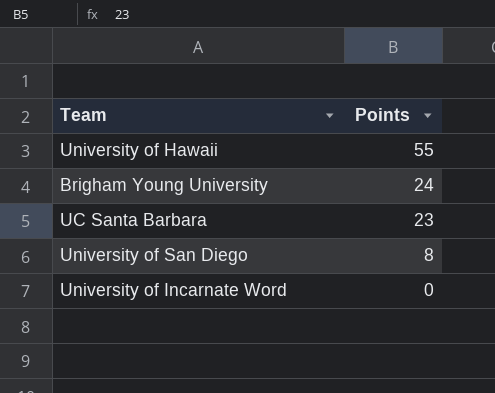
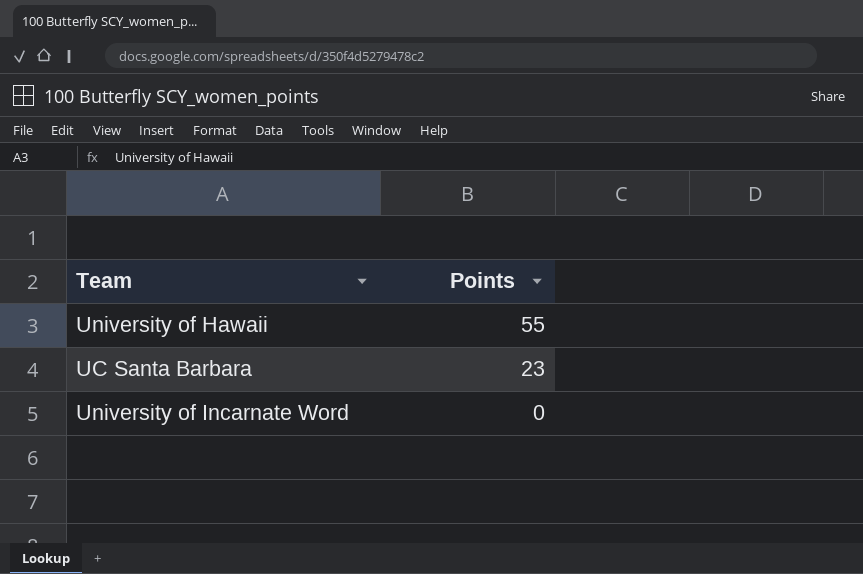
row Brigham Young University: 24 -> none
row University of San Diego: 8 -> none

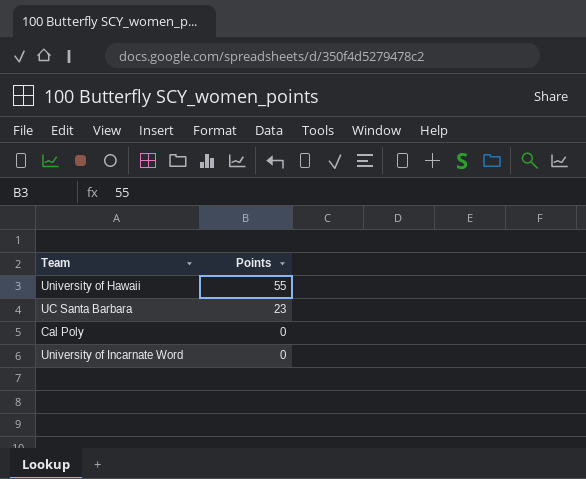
row Cal Poly: none -> 0

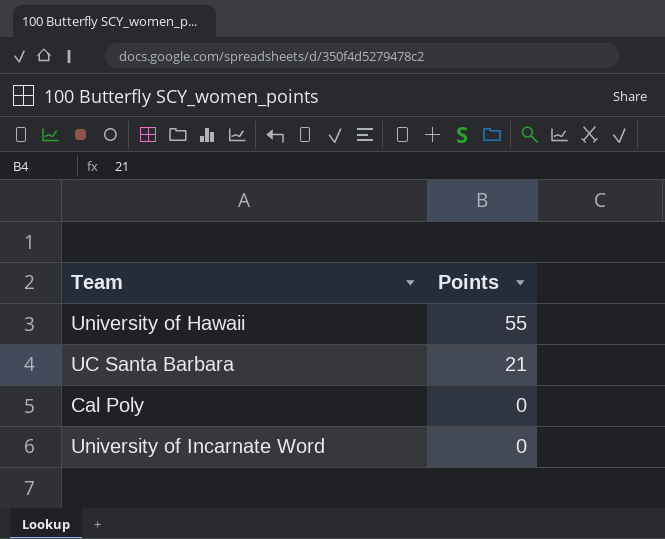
UC Santa Barbara | Points: 23 -> 21

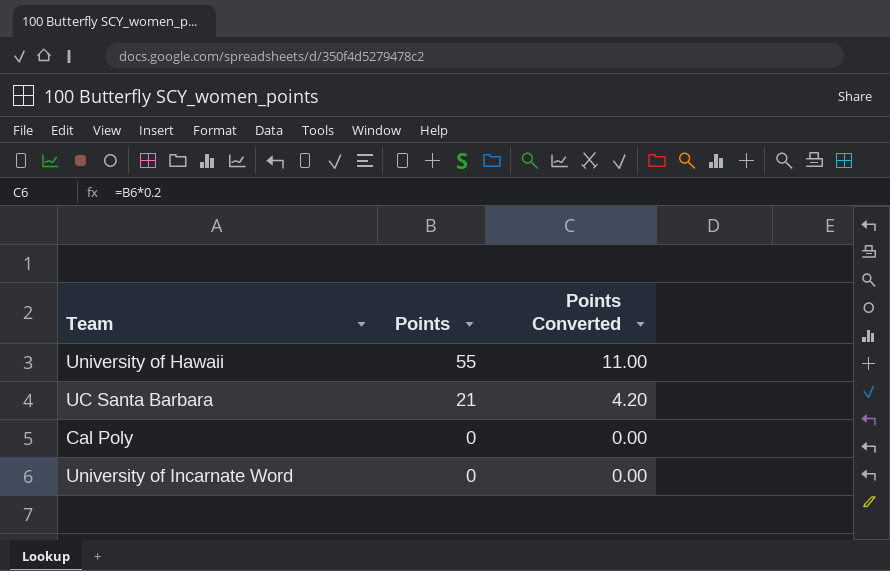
column Points Converted | formula: none -> [Points] * 0.2

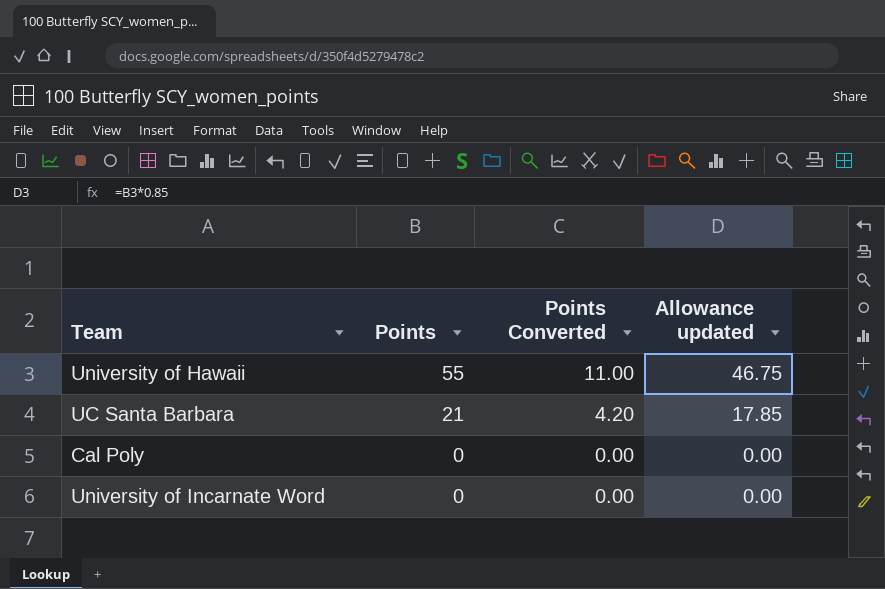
column Allowance updated | formula: none -> [Points] * 0.85

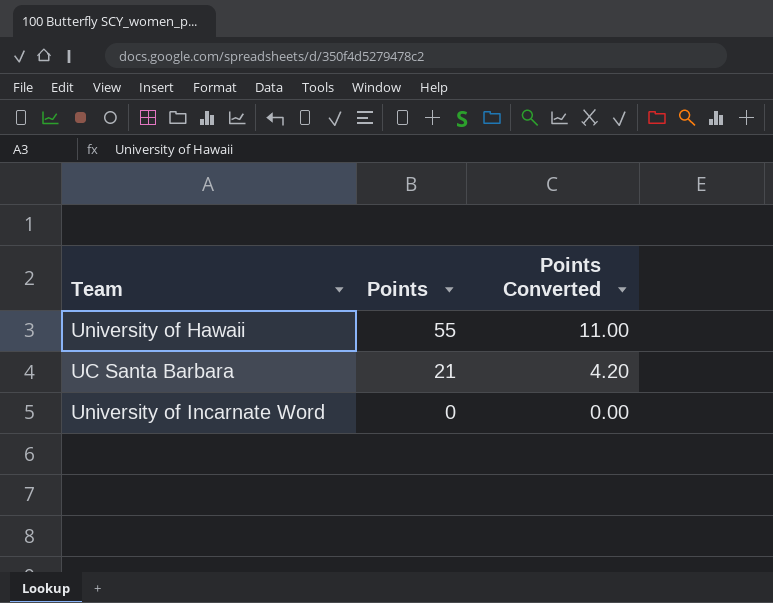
column Allowance updated | formula: [Points] * 0.85 -> none
row Cal Poly: 0 | 0.00 | 0.00 -> none

